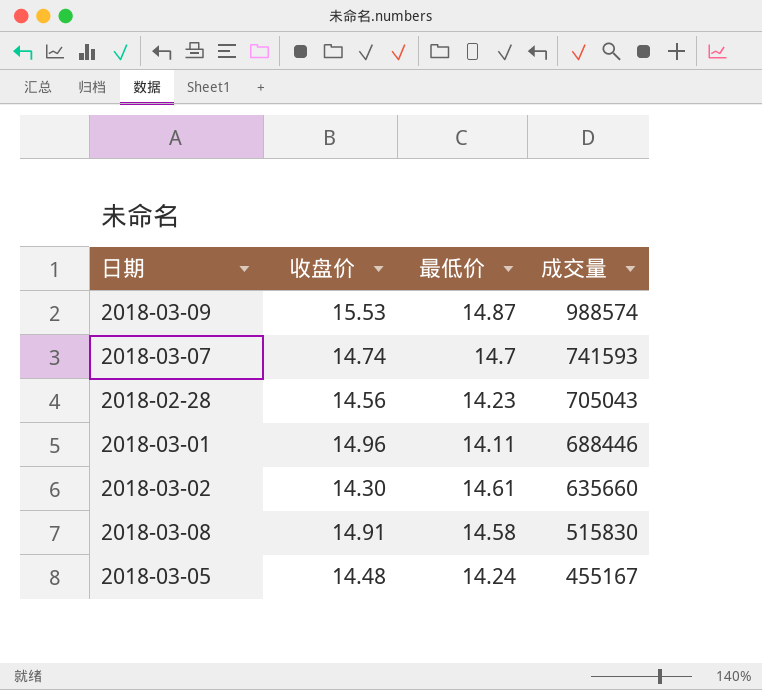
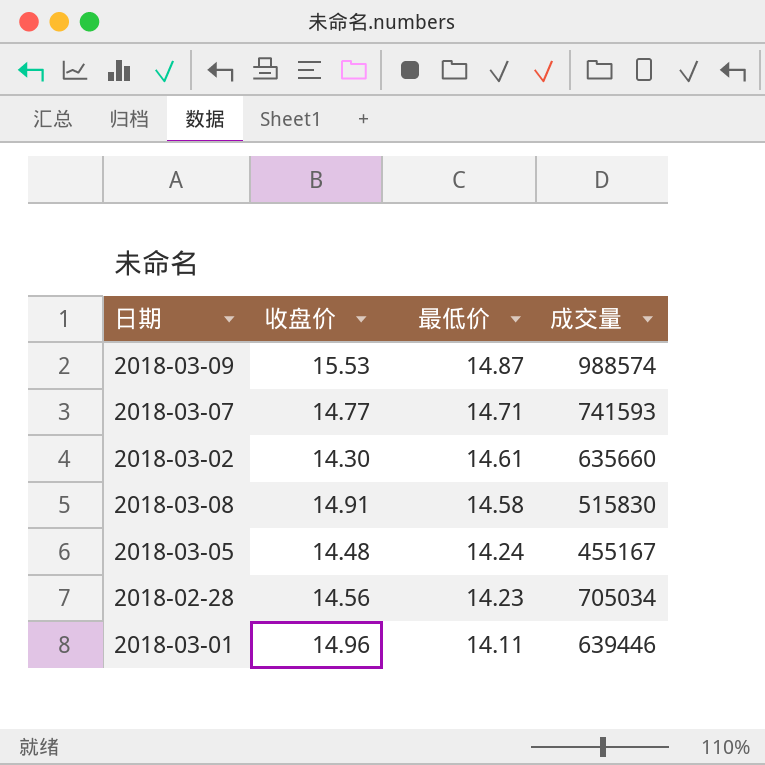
row order: 成交量 descending -> 最低价 descending
2018-03-07 | 收盘价: 14.74 -> 14.77
2018-03-07 | 最低价: 14.7 -> 14.71
2018-02-28 | 成交量: 705043 -> 705034
2018-03-01 | 成交量: 688446 -> 639446

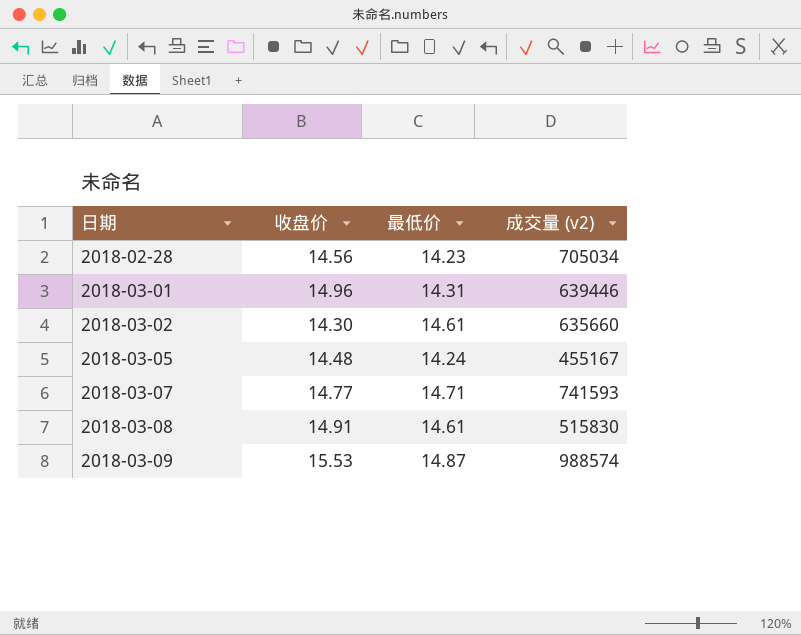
row order: 最低价 descending -> 日期 ascending
column name: 成交量 -> 成交量 (v2)
2018-03-01 | 最低价: 14.11 -> 14.31
2018-03-08 | 最低价: 14.58 -> 14.61

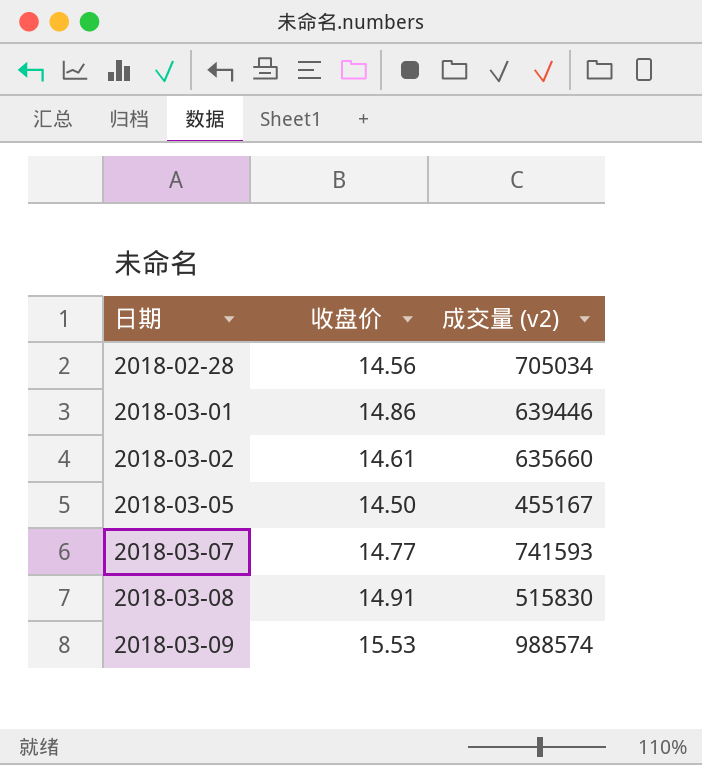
column 最低价 | position: 3 -> none
2018-03-01 | 收盘价: 14.96 -> 14.86
2018-03-02 | 收盘价: 14.30 -> 14.61
2018-03-05 | 收盘价: 14.48 -> 14.50

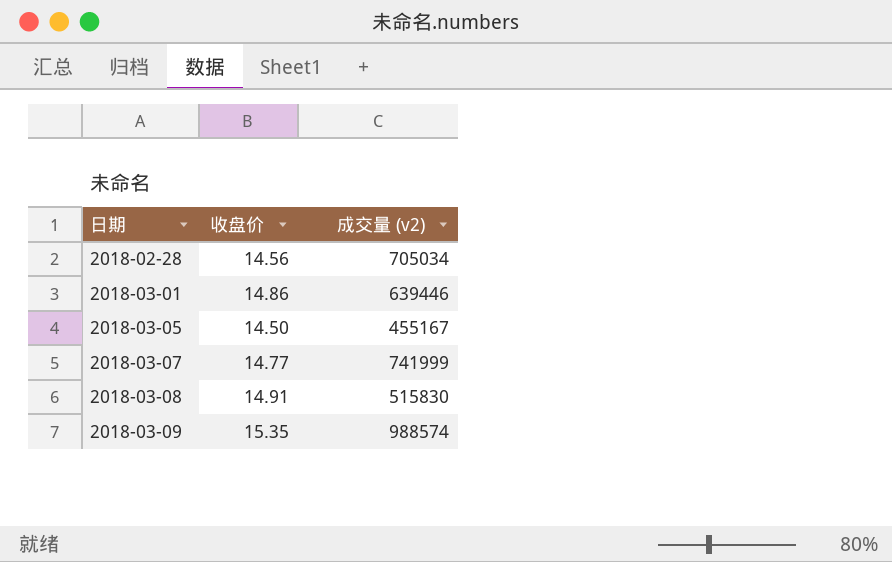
row 2018-03-02: 14.61 | 635660 -> none
2018-03-07 | 成交量 (v2): 741593 -> 741999
2018-03-09 | 收盘价: 15.53 -> 15.35

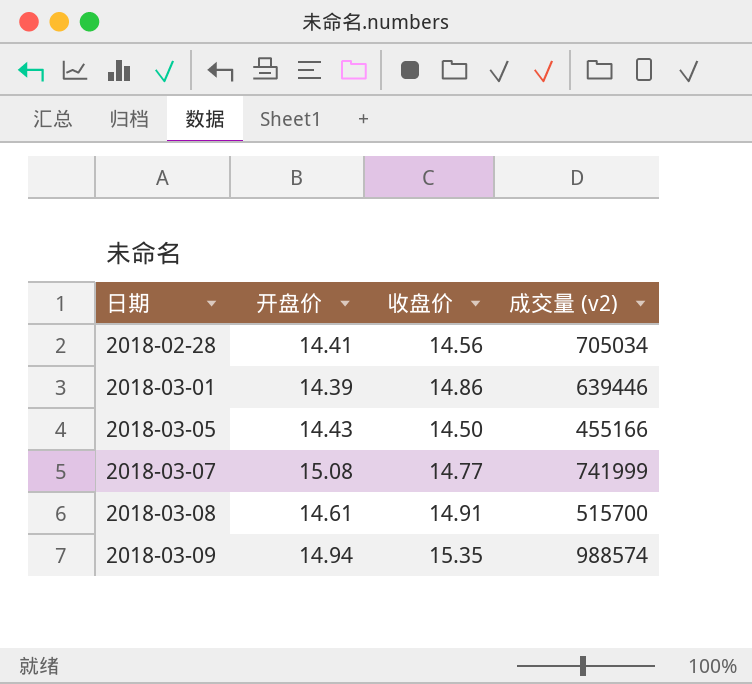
column 开盘价 | position: none -> 2
2018-03-05 | 成交量 (v2): 455167 -> 455166
2018-03-08 | 成交量 (v2): 515830 -> 515700

